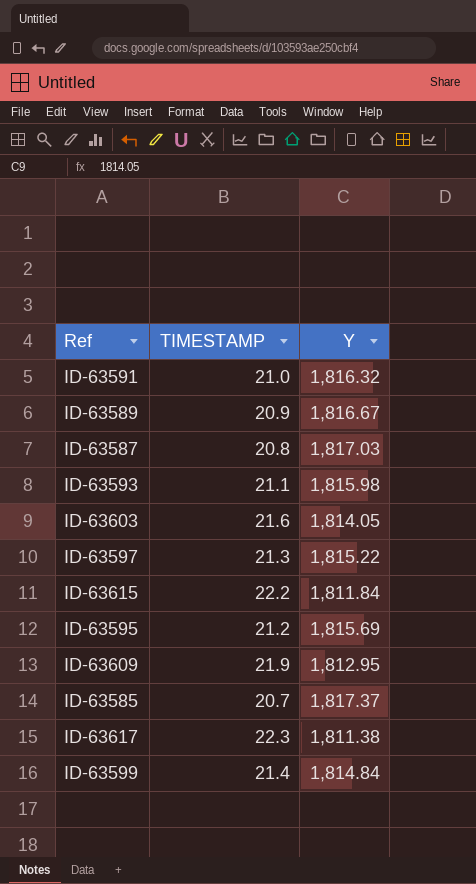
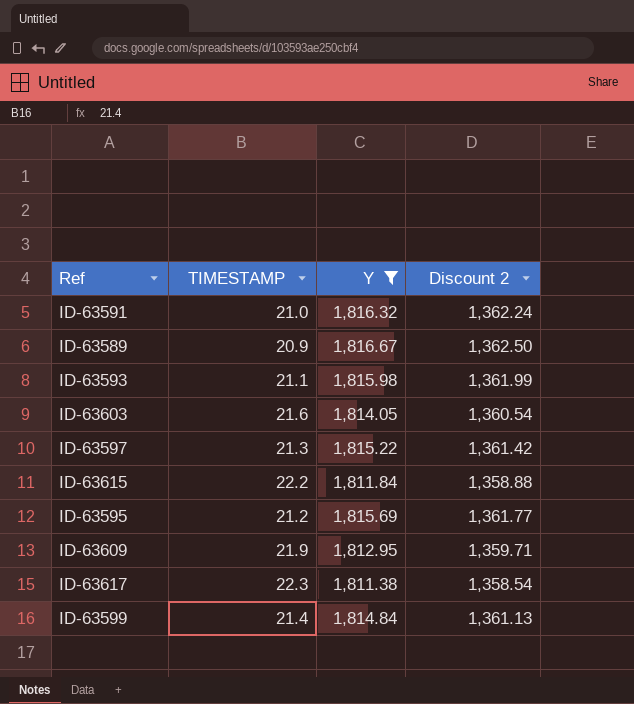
filter: none -> Y <= 1,816.67
column Discount 2 | formula: none -> [Y] * 0.75

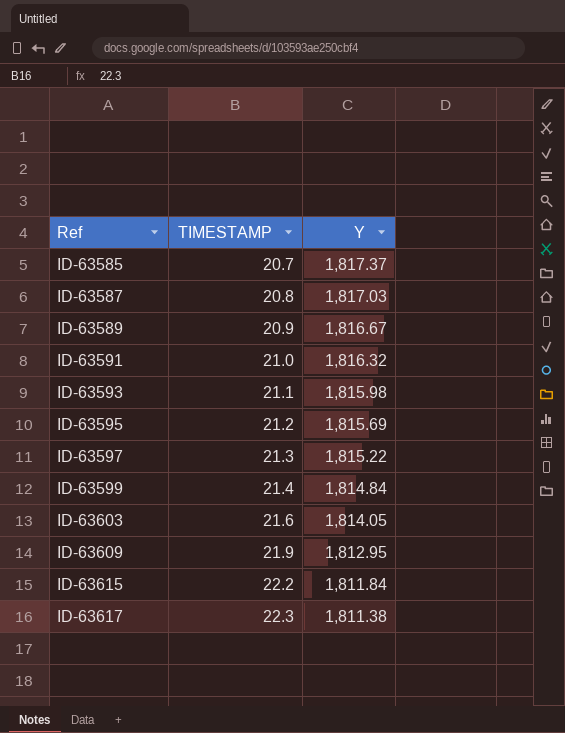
filter: Y <= 1,816.67 -> none
row order: none -> Ref ascending
column Discount 2 | formula: [Y] * 0.75 -> none

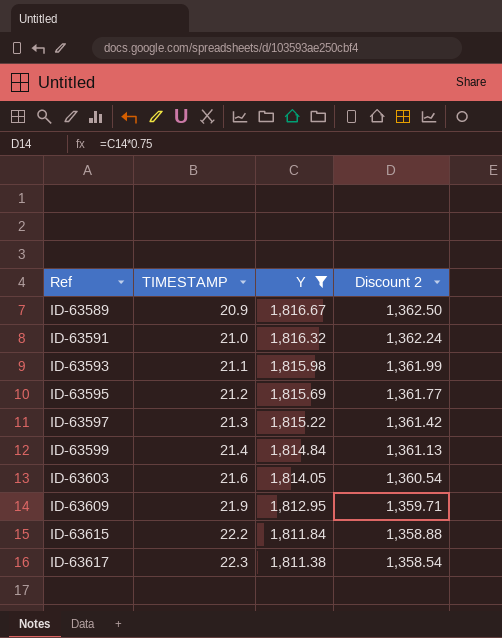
filter: none -> Y <= 1,816.67
column Discount 2 | formula: none -> [Y] * 0.75

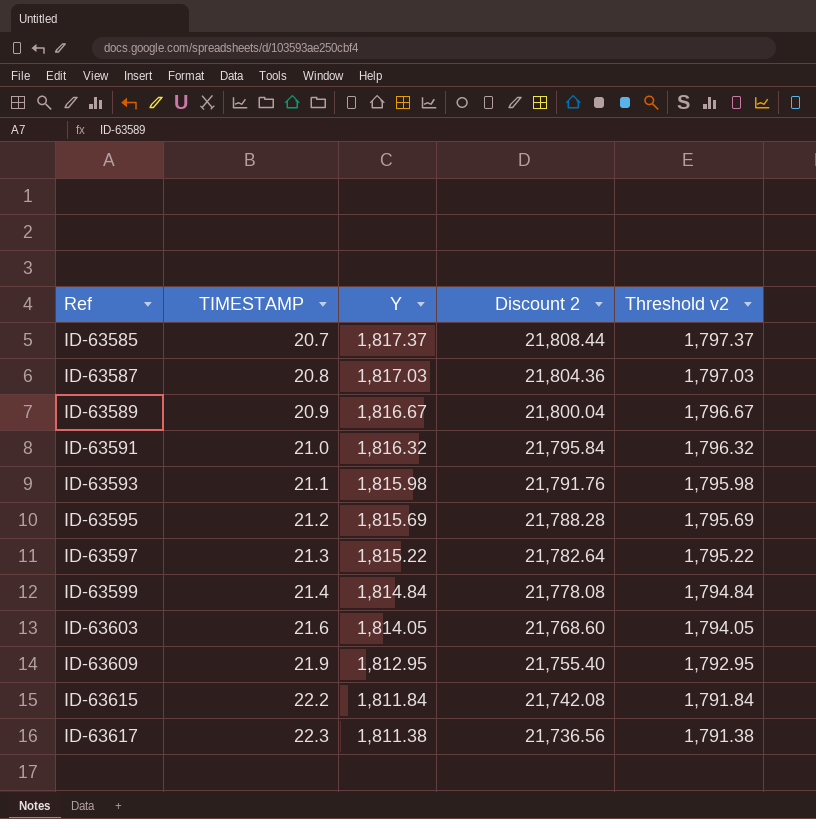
filter: Y <= 1,816.67 -> none
column Discount 2 | formula: [Y] * 0.75 -> [Y] * 12
column Threshold v2 | formula: none -> [Y] - 20

